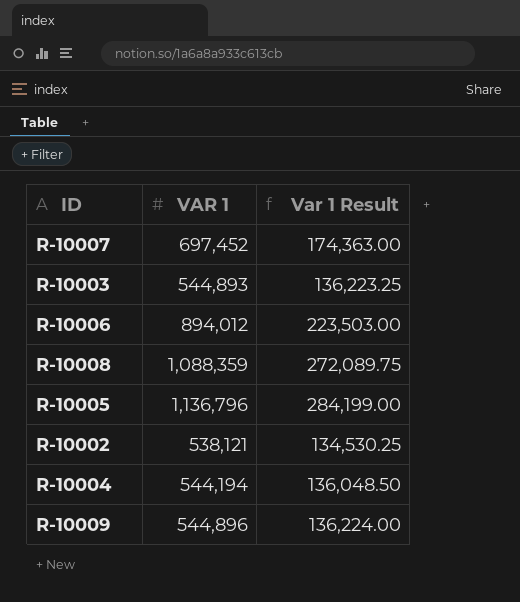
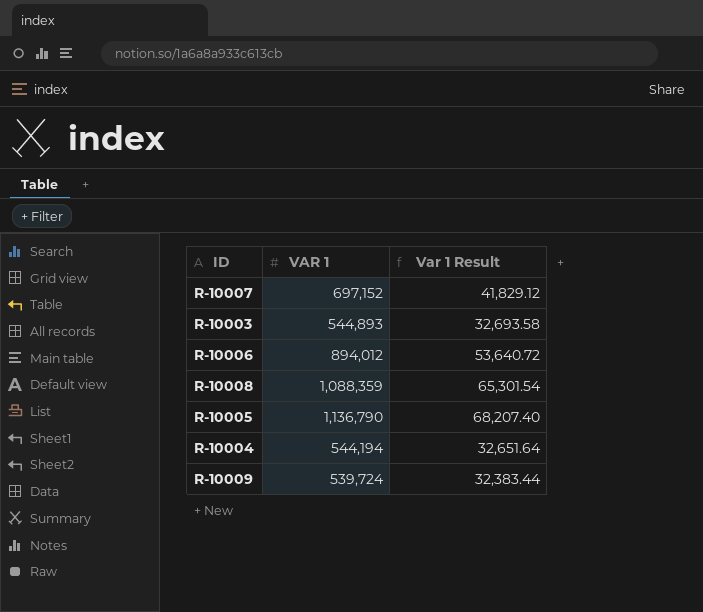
column Var 1 Result | formula: [VAR 1] * 0.25 -> [VAR 1] * 0.06
row R-10002: 538,121 | 134,530.25 -> none
R-10007 | VAR 1: 697,452 -> 697,152
R-10005 | VAR 1: 1,136,796 -> 1,136,790
R-10009 | VAR 1: 544,896 -> 539,724

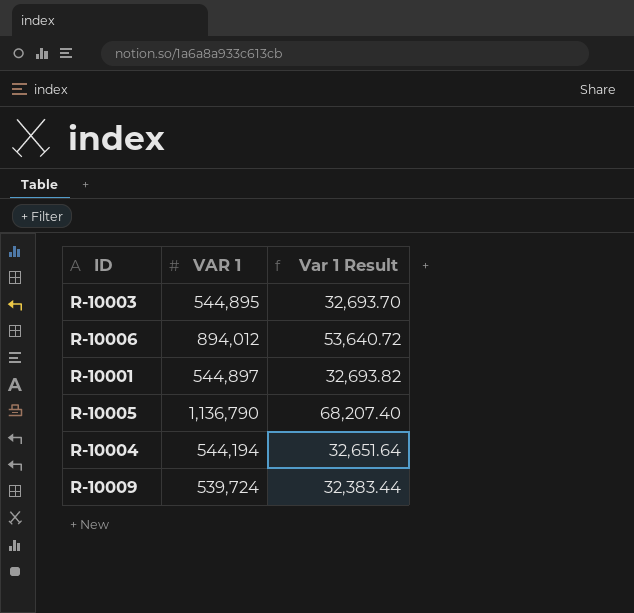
row R-10007: 697,152 | 41,829.12 -> none
row R-10008: 1,088,359 | 65,301.54 -> none
R-10003 | VAR 1: 544,893 -> 544,895
R-10003 | Var 1 Result: 32,693.58 -> 32,693.70
row R-10001: none -> 544,897 | 32,693.82

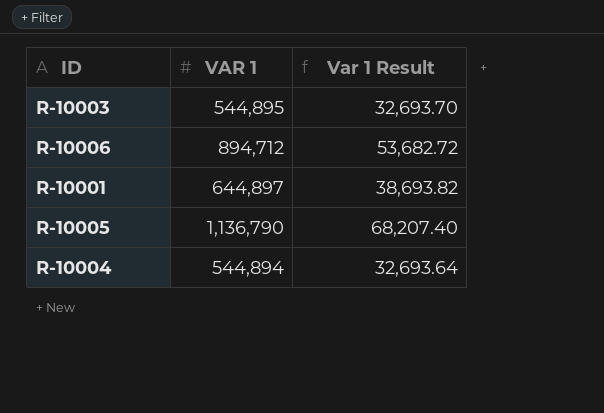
row R-10009: 539,724 | 32,383.44 -> none
R-10006 | VAR 1: 894,012 -> 894,712
R-10006 | Var 1 Result: 53,640.72 -> 53,682.72
R-10001 | VAR 1: 544,897 -> 644,897
R-10001 | Var 1 Result: 32,693.82 -> 38,693.82
R-10004 | VAR 1: 544,194 -> 544,894
R-10004 | Var 1 Result: 32,651.64 -> 32,693.64

